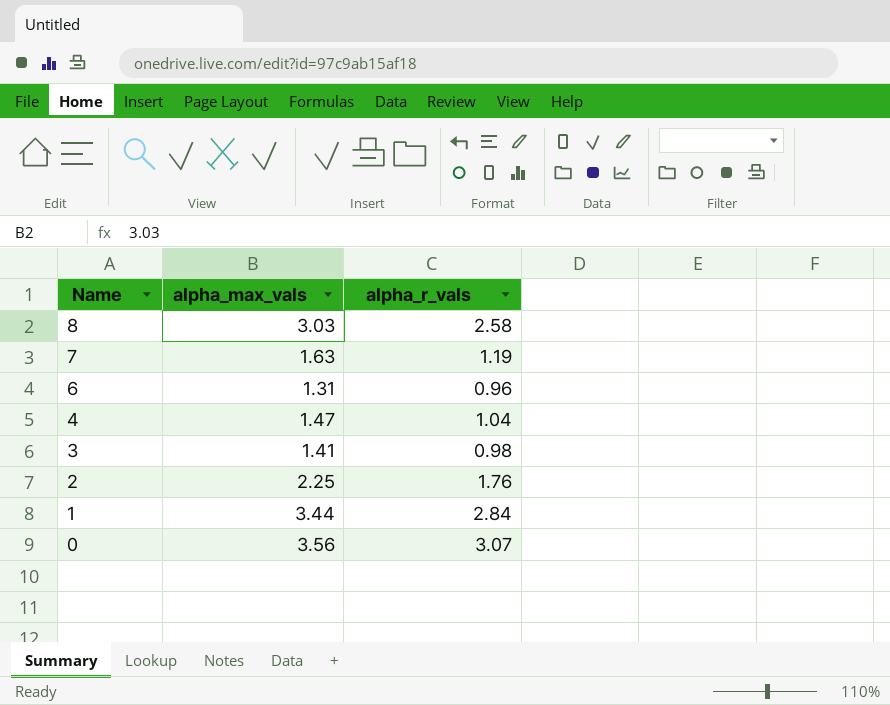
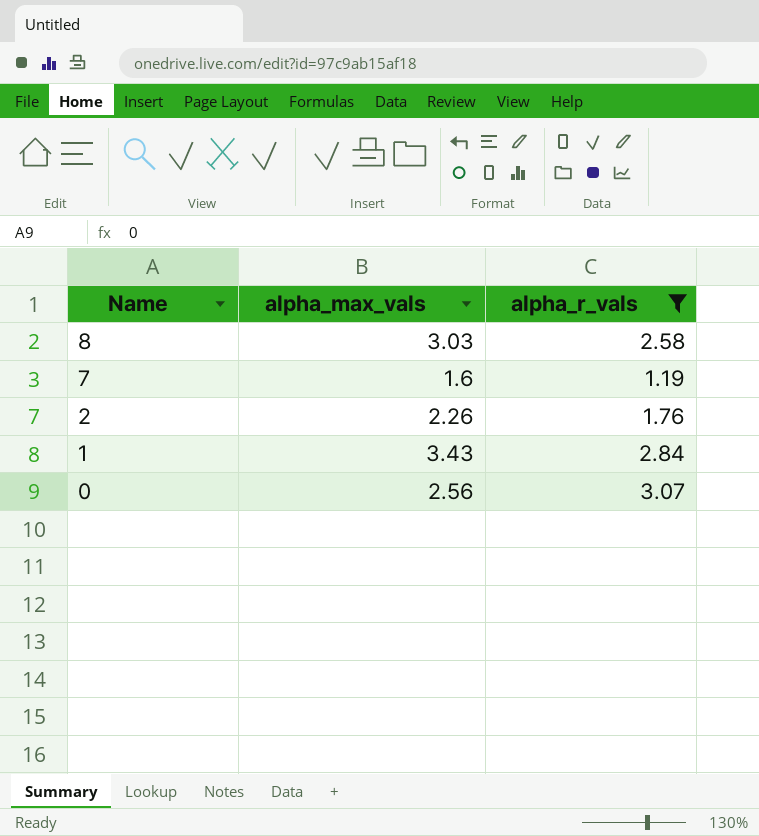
filter: none -> alpha_r_vals >= 1.19
7 | alpha_max_vals: 1.63 -> 1.6
2 | alpha_max_vals: 2.25 -> 2.26
1 | alpha_max_vals: 3.44 -> 3.43
0 | alpha_max_vals: 3.56 -> 2.56

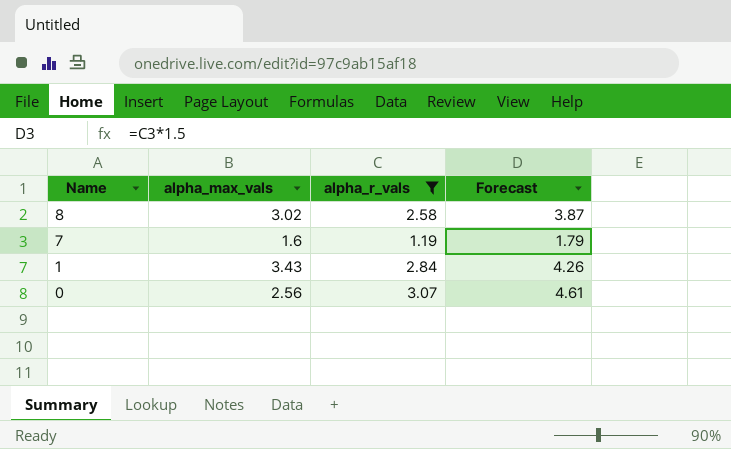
column Forecast | formula: none -> [alpha_r_vals] * 1.5
row 2: 2.26 | 1.76 -> none
8 | alpha_max_vals: 3.03 -> 3.02

